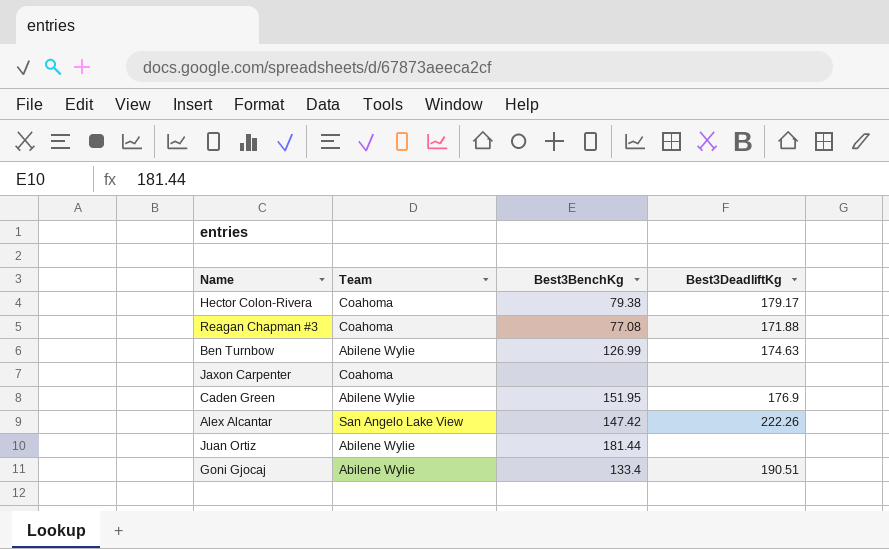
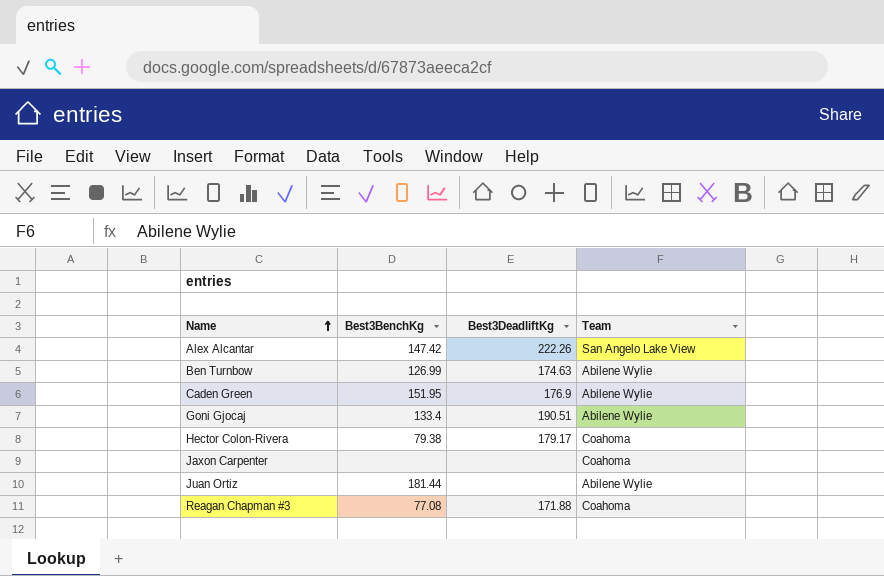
row order: none -> Name ascending
column Team | position: 2 -> 4

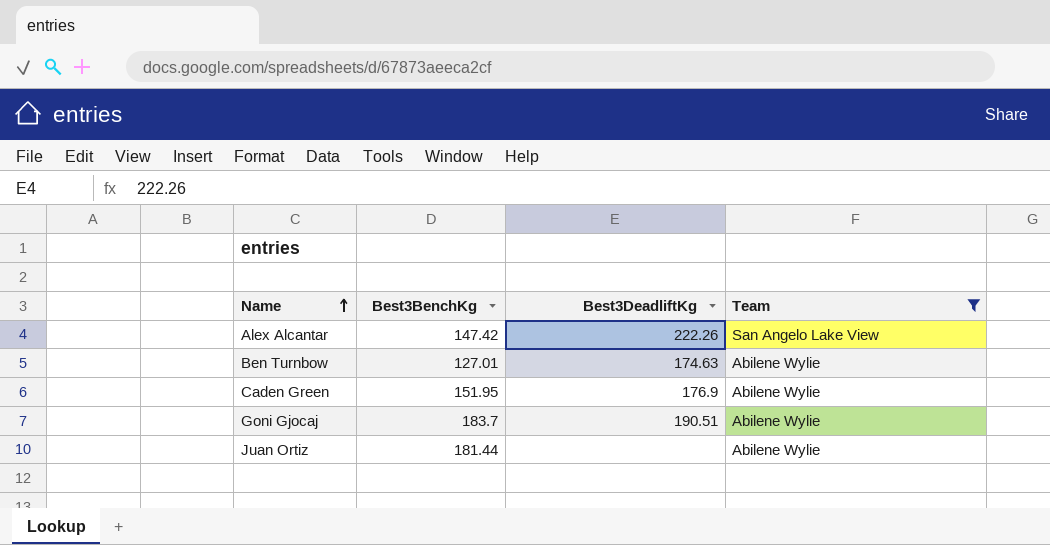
filter: none -> Team != Coahoma
Ben Turnbow | Best3BenchKg: 126.99 -> 127.01
Goni Gjocaj | Best3BenchKg: 133.4 -> 183.7

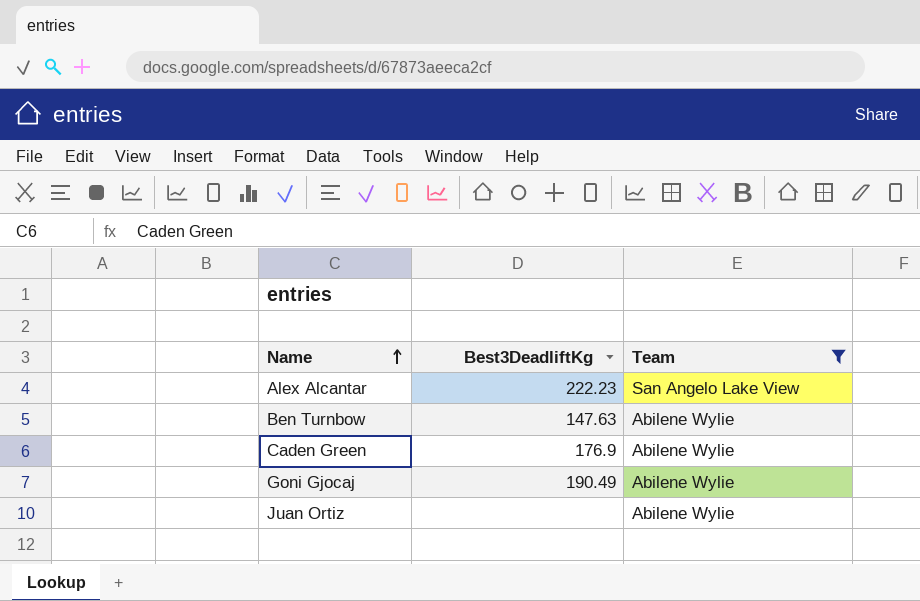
column Best3BenchKg | position: 2 -> none
Alex Alcantar | Best3DeadliftKg: 222.26 -> 222.23
Ben Turnbow | Best3DeadliftKg: 174.63 -> 147.63
Goni Gjocaj | Best3DeadliftKg: 190.51 -> 190.49

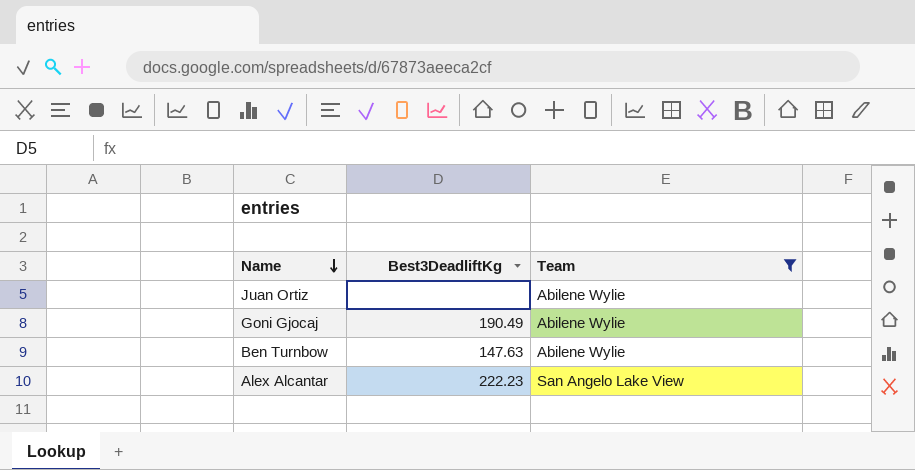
row order: Name ascending -> Name descending
row Caden Green: 176.9 | Abilene Wylie -> none

